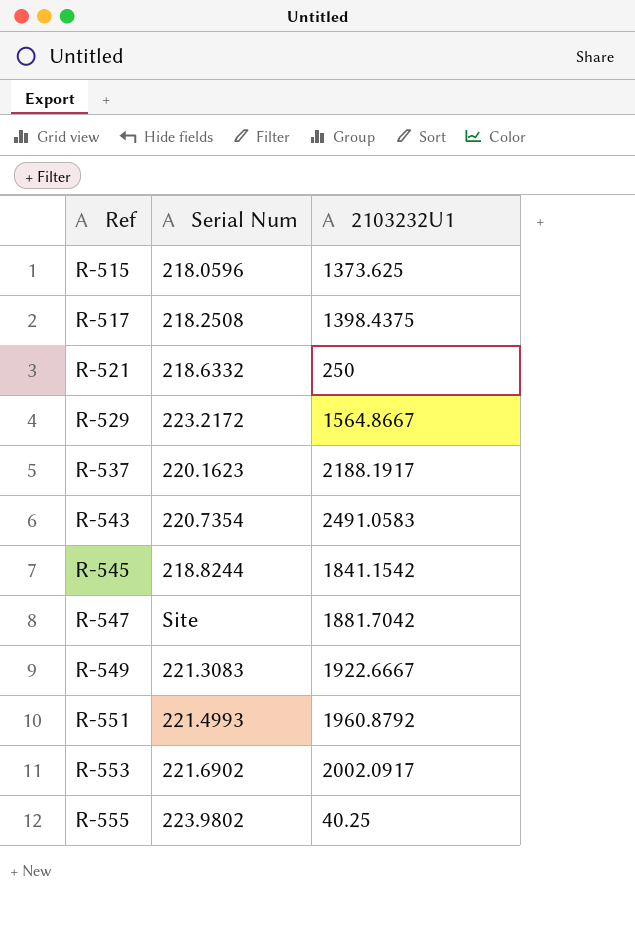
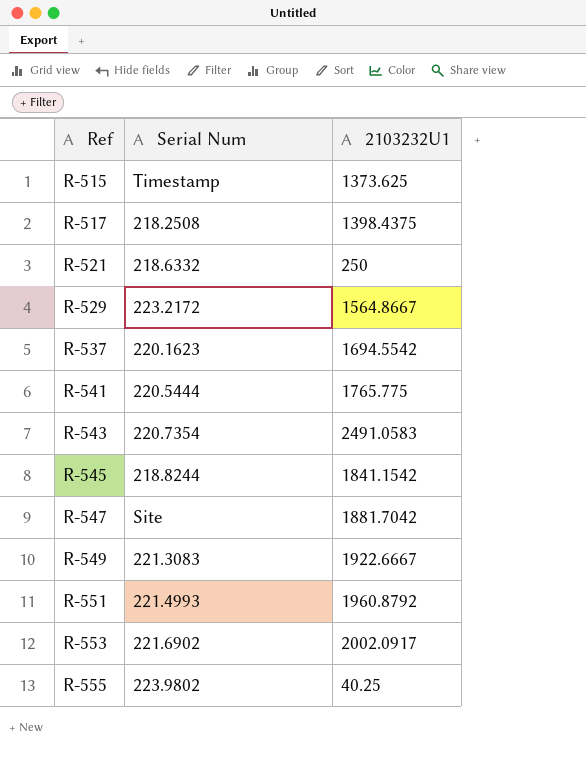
R-515 | Serial Num: 218.0596 -> Timestamp
R-537 | 2103232U1: 2188.1917 -> 1694.5542
row R-541: none -> 220.5444 | 1765.775

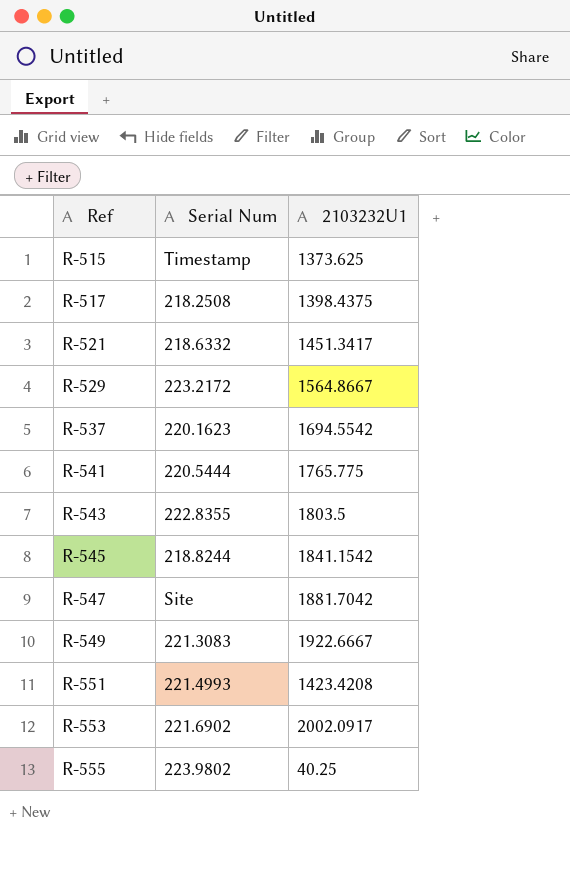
R-521 | 2103232U1: 250 -> 1451.3417
R-543 | Serial Num: 220.7354 -> 222.8355
R-543 | 2103232U1: 2491.0583 -> 1803.5
R-551 | 2103232U1: 1960.8792 -> 1423.4208

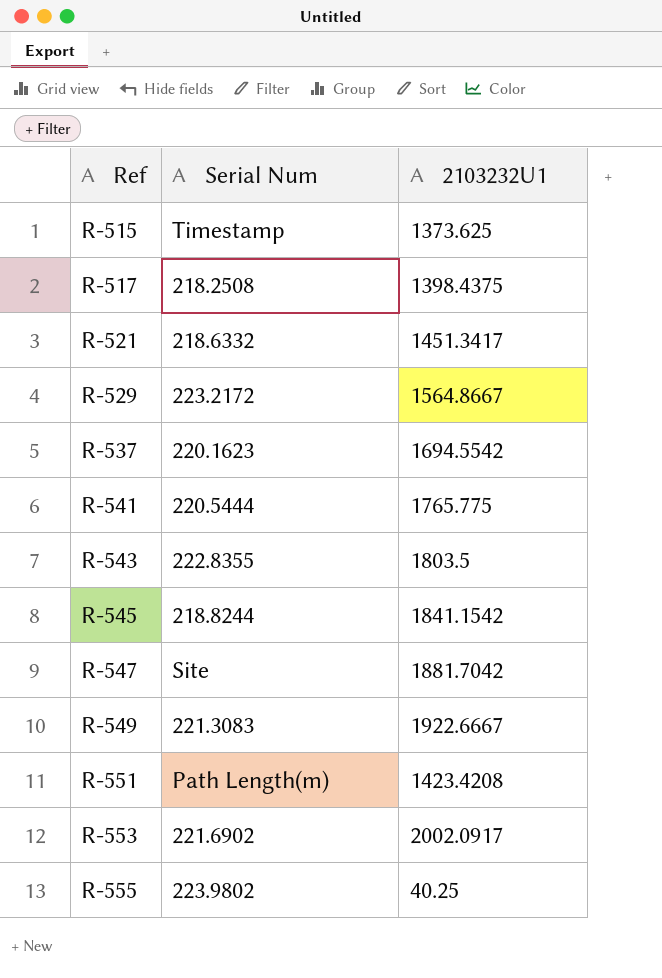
R-551 | Serial Num: 221.4993 -> Path Length(m)

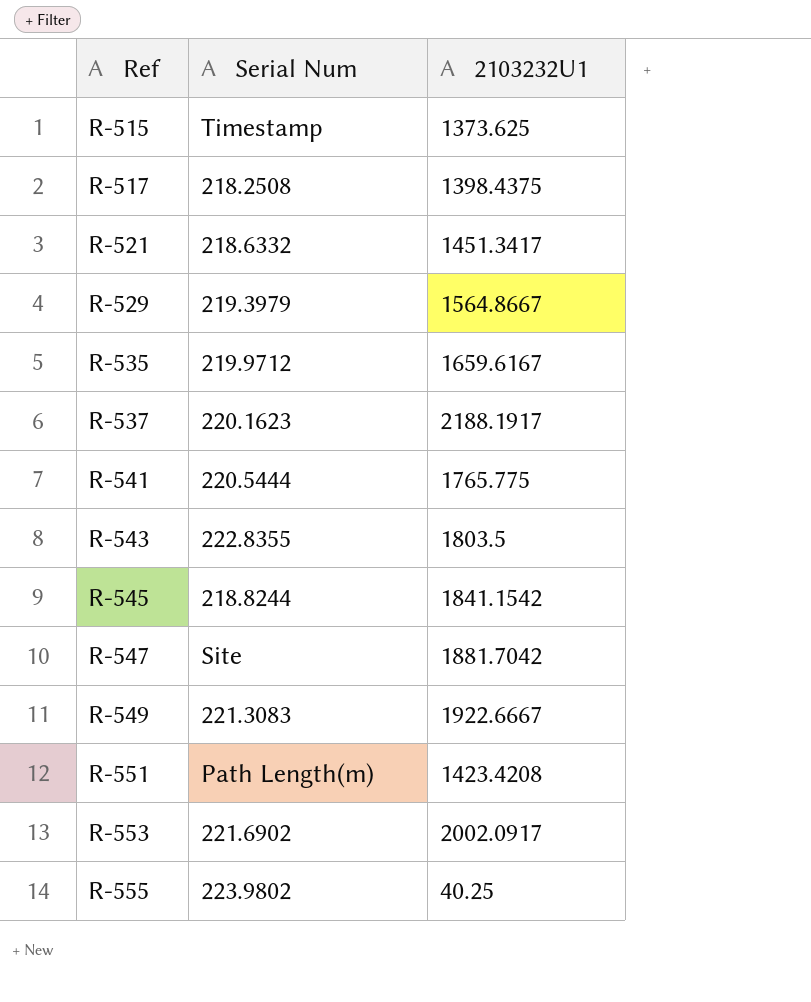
R-529 | Serial Num: 223.2172 -> 219.3979
row R-535: none -> 219.9712 | 1659.6167
R-537 | 2103232U1: 1694.5542 -> 2188.1917

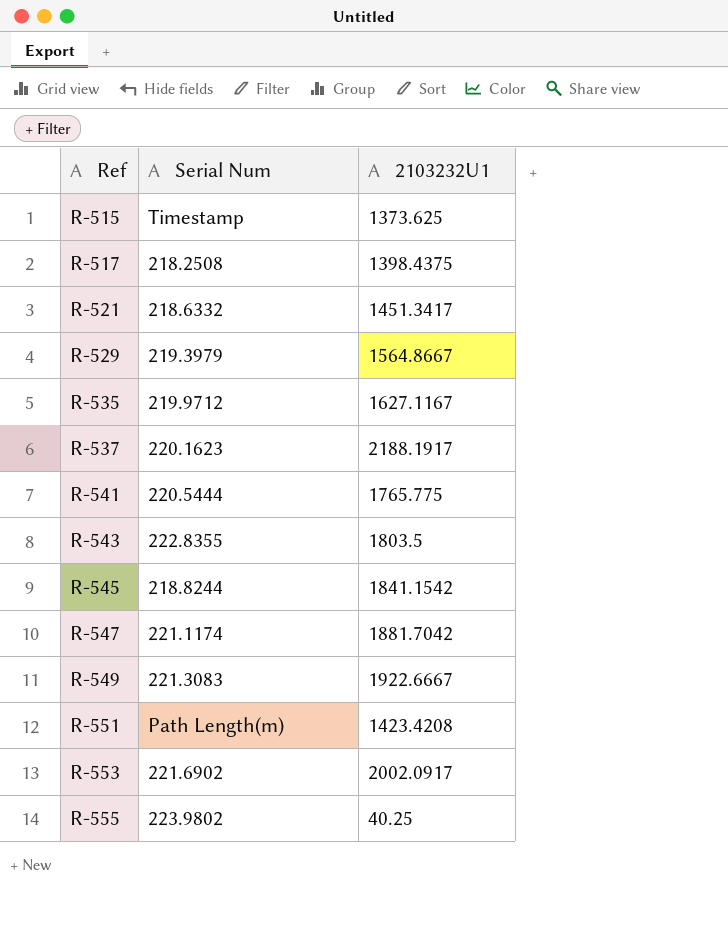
R-535 | 2103232U1: 1659.6167 -> 1627.1167
R-547 | Serial Num: Site -> 221.1174

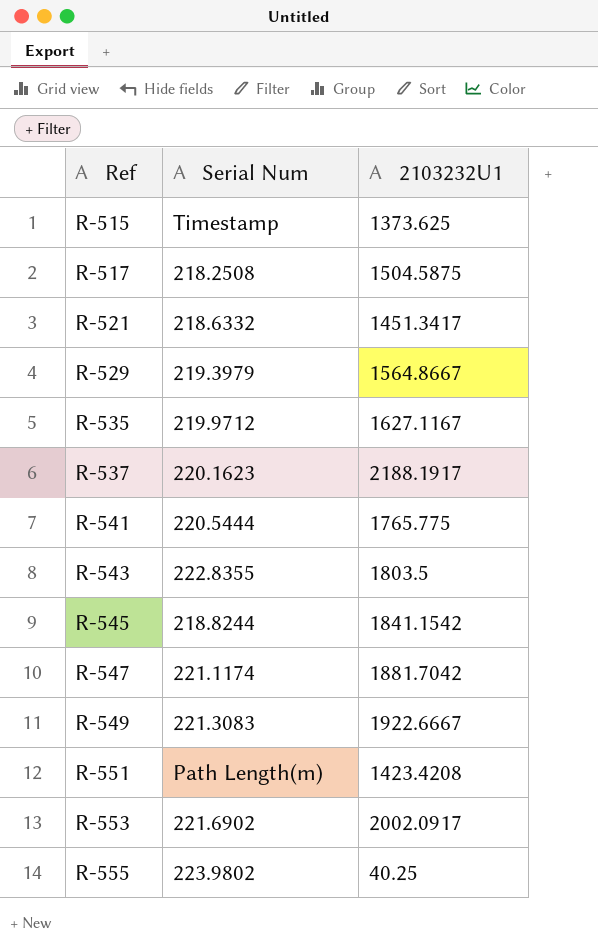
R-517 | 2103232U1: 1398.4375 -> 1504.5875

